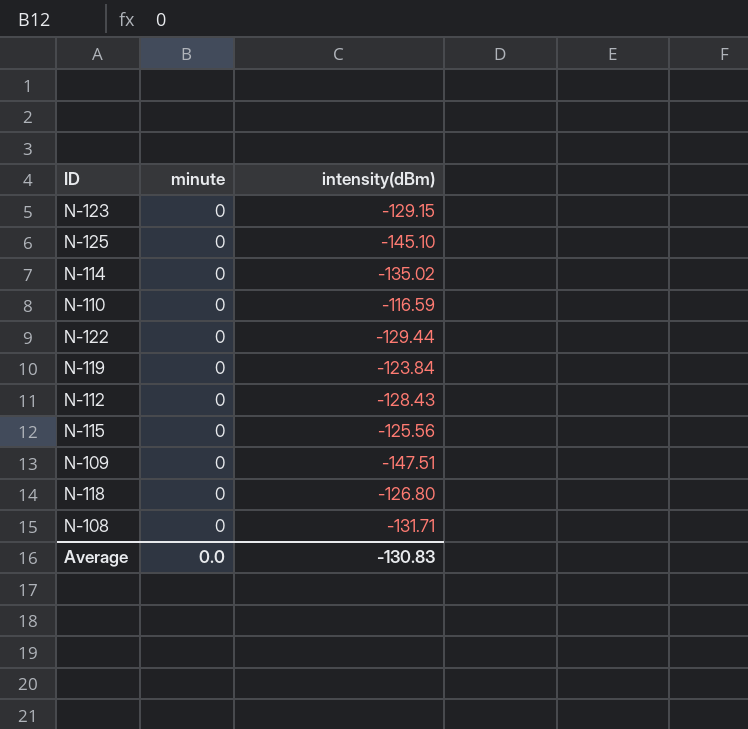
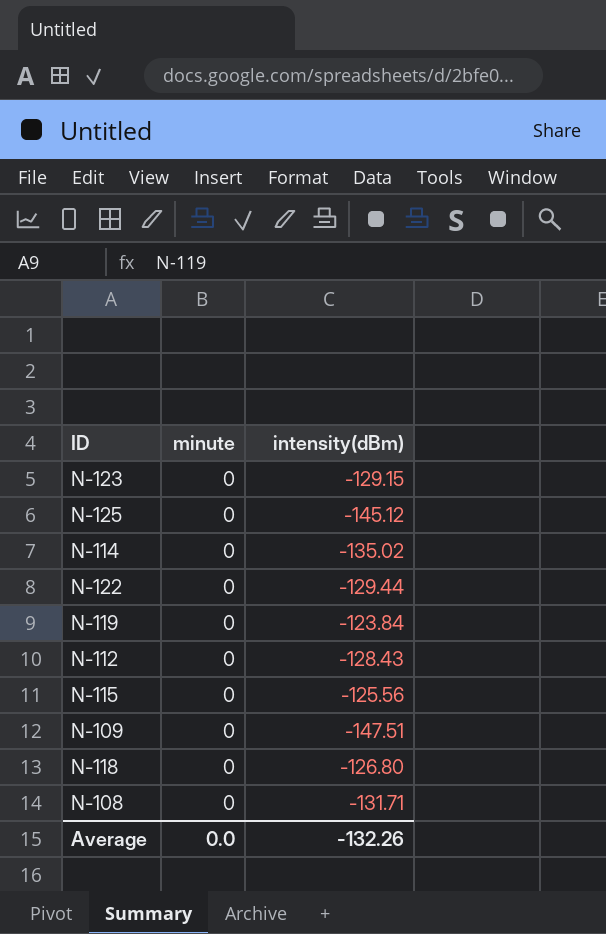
row N-110: 0 | -116.59 -> none
N-125 | intensity(dBm): -145.10 -> -145.12
Average | intensity(dBm): -130.83 -> -132.26

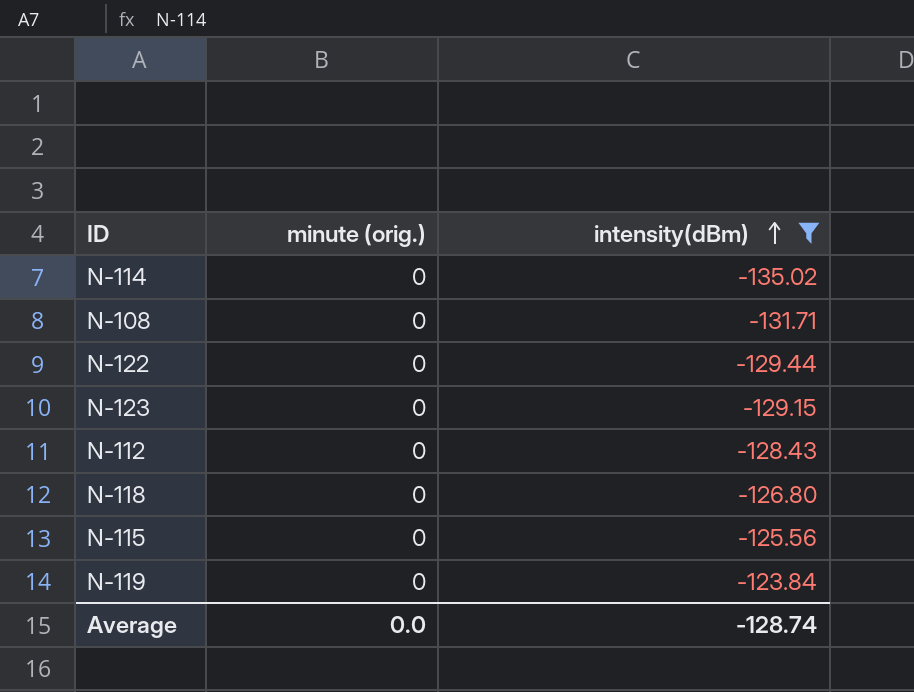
filter: none -> intensity(dBm) >= -135.02
row order: none -> intensity(dBm) ascending
column name: minute -> minute (orig.)
Average | intensity(dBm): -132.26 -> -128.74

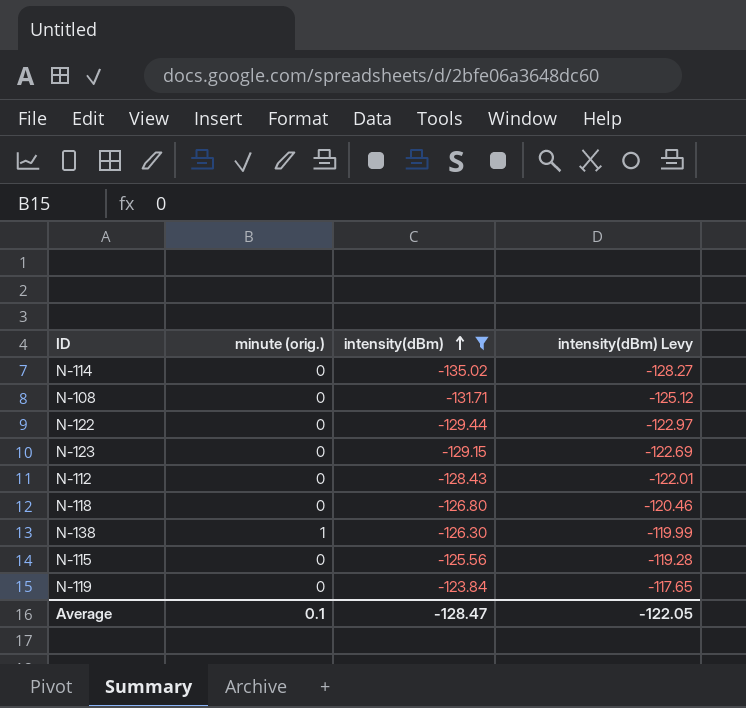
column intensity(dBm) Levy | formula: none -> [intensity(dBm)] * 0.95
row N-138: none -> 1 | -126.30 | -119.99
Average | minute (orig.): 0.0 -> 0.1
Average | intensity(dBm): -128.74 -> -128.47

